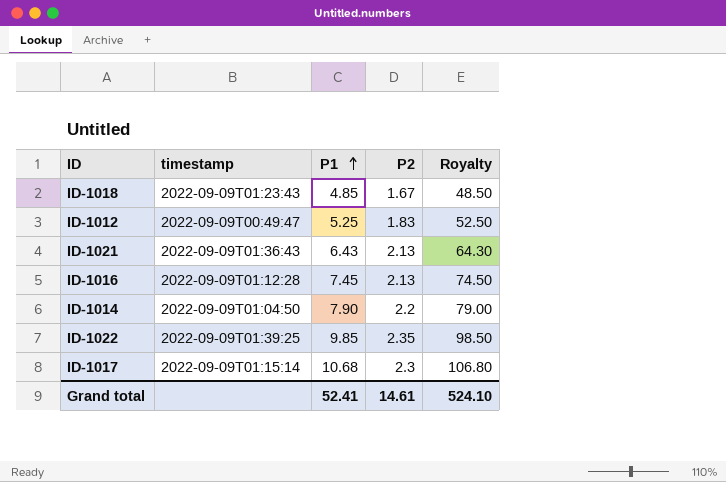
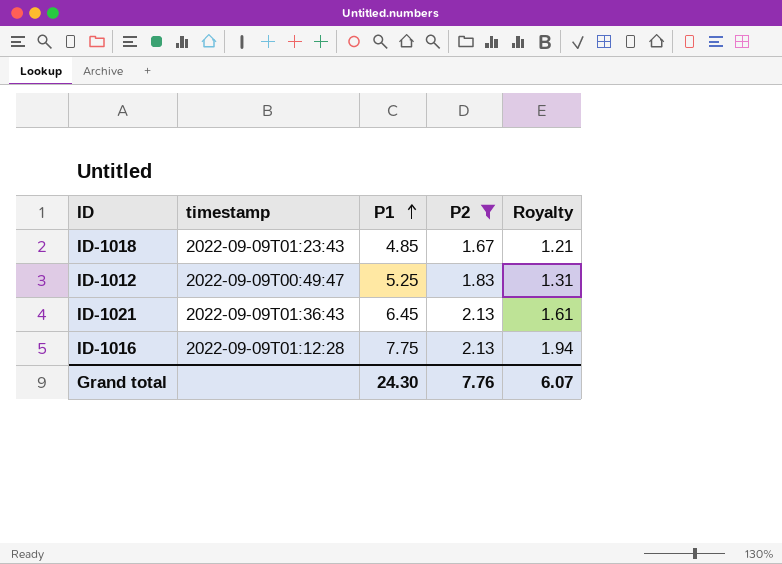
filter: none -> P2 <= 2.13
column Royalty | formula: [P1] * 10 -> [P1] * 0.25
ID-1021 | P1: 6.43 -> 6.45
ID-1016 | P1: 7.45 -> 7.75
Grand total | P1: 52.41 -> 24.30
Grand total | P2: 14.61 -> 7.76
Grand total | Royalty: 524.10 -> 6.07

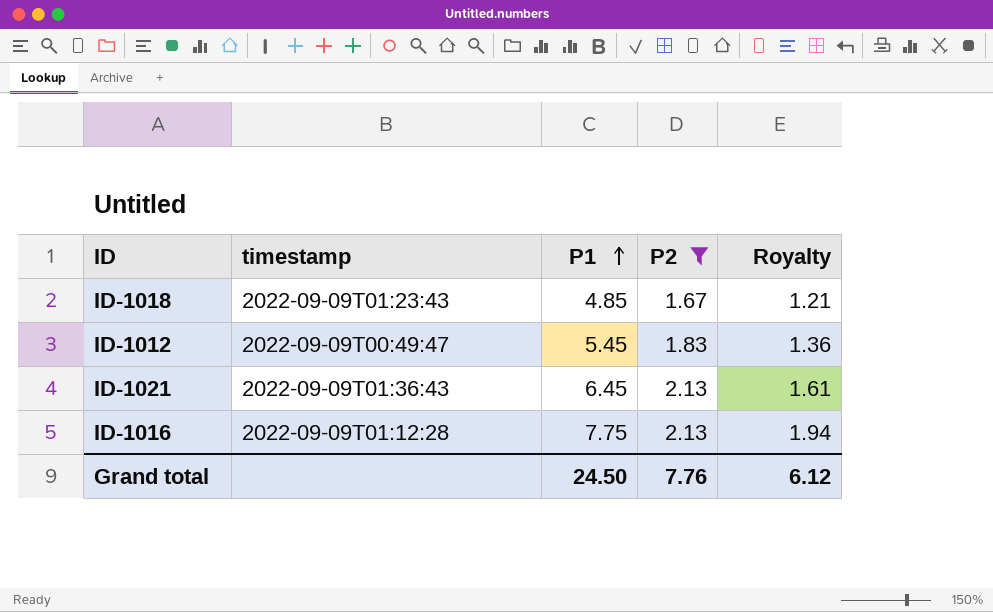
ID-1012 | P1: 5.25 -> 5.45
ID-1012 | Royalty: 1.31 -> 1.36
Grand total | P1: 24.30 -> 24.50
Grand total | Royalty: 6.07 -> 6.12

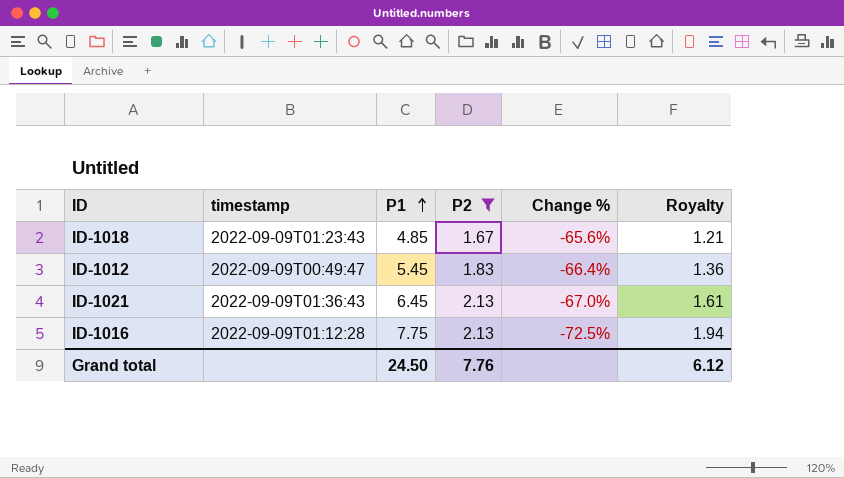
column Change % | formula: none -> ([P2] - [P1]) / [P1]

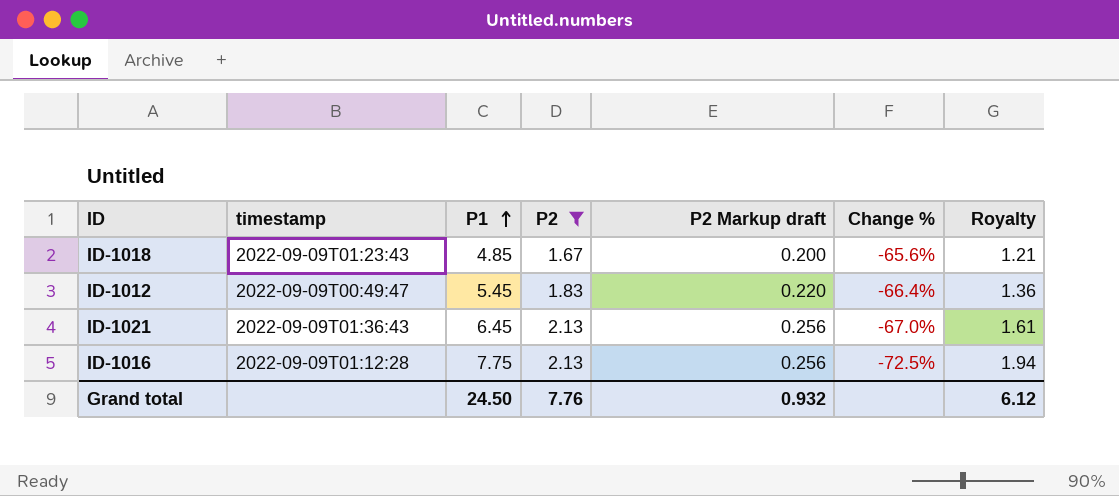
column P2 Markup draft | formula: none -> [P2] * 0.12

